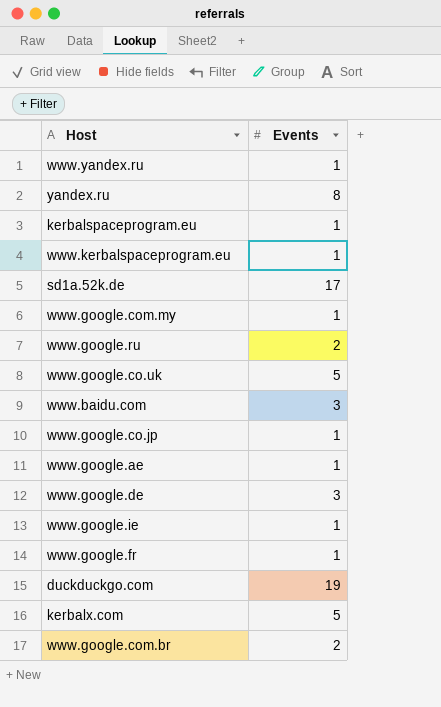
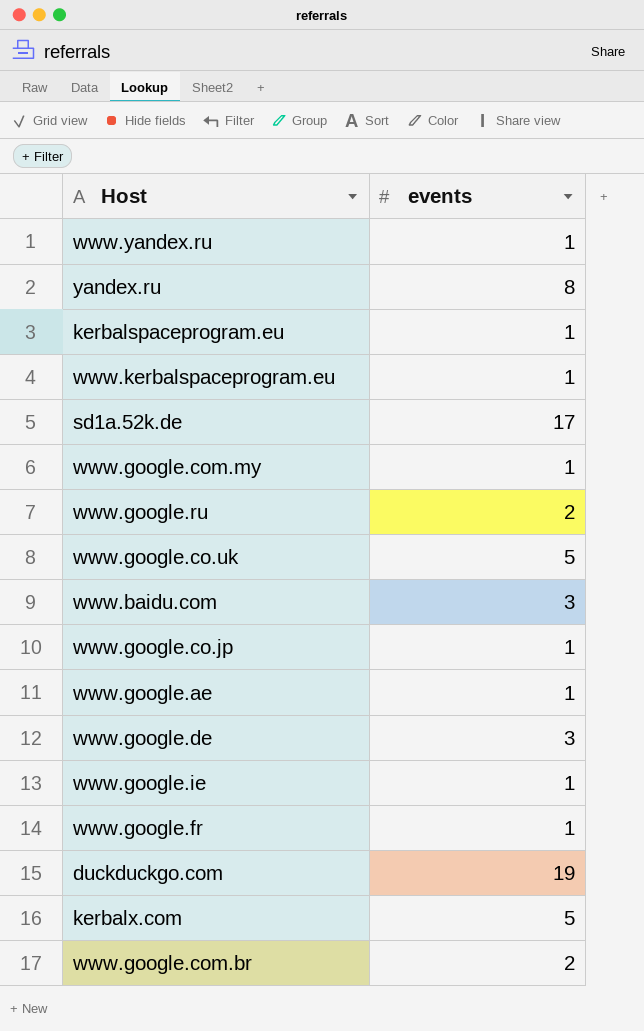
column name: Events -> events

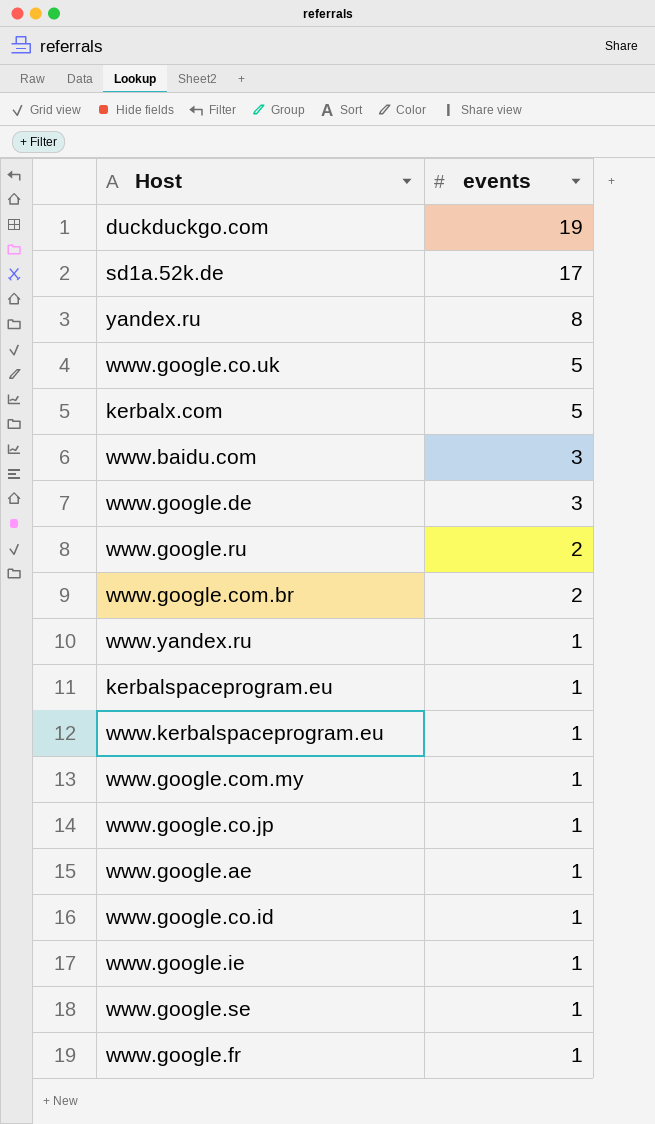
row order: none -> events descending
row www.google.co.id: none -> 1
row www.google.se: none -> 1

